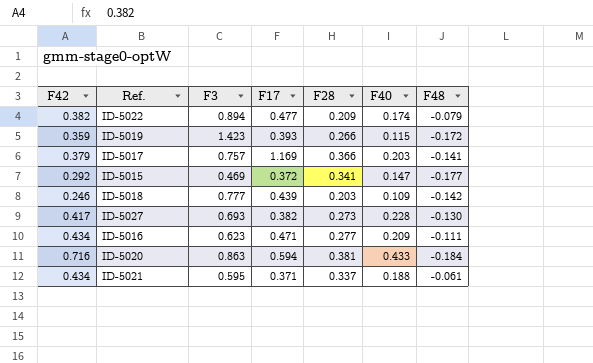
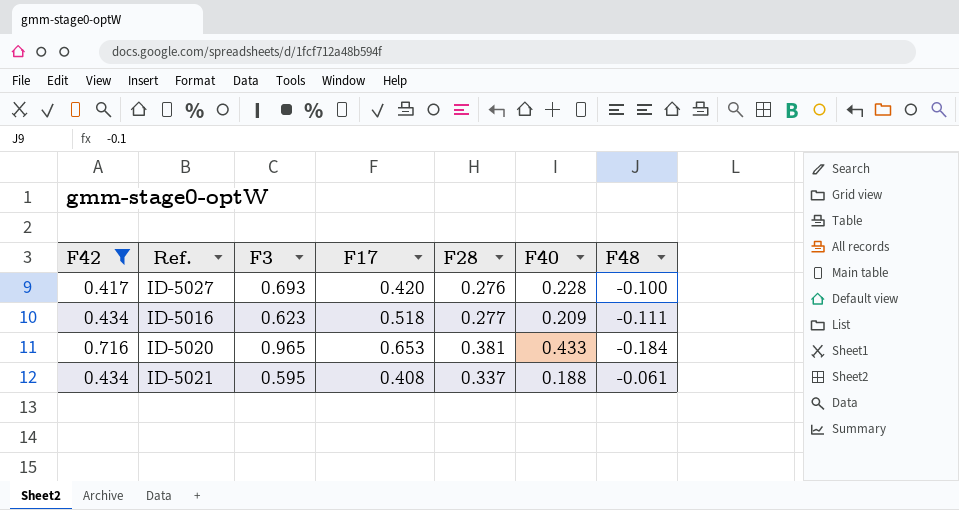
filter: none -> F42 >= 0.417
ID-5027 | F17: 0.382 -> 0.420
ID-5027 | F28: 0.273 -> 0.276
ID-5027 | F48: -0.130 -> -0.100
ID-5016 | F17: 0.471 -> 0.518
ID-5020 | F3: 0.863 -> 0.965
ID-5020 | F17: 0.594 -> 0.653
ID-5021 | F17: 0.371 -> 0.408

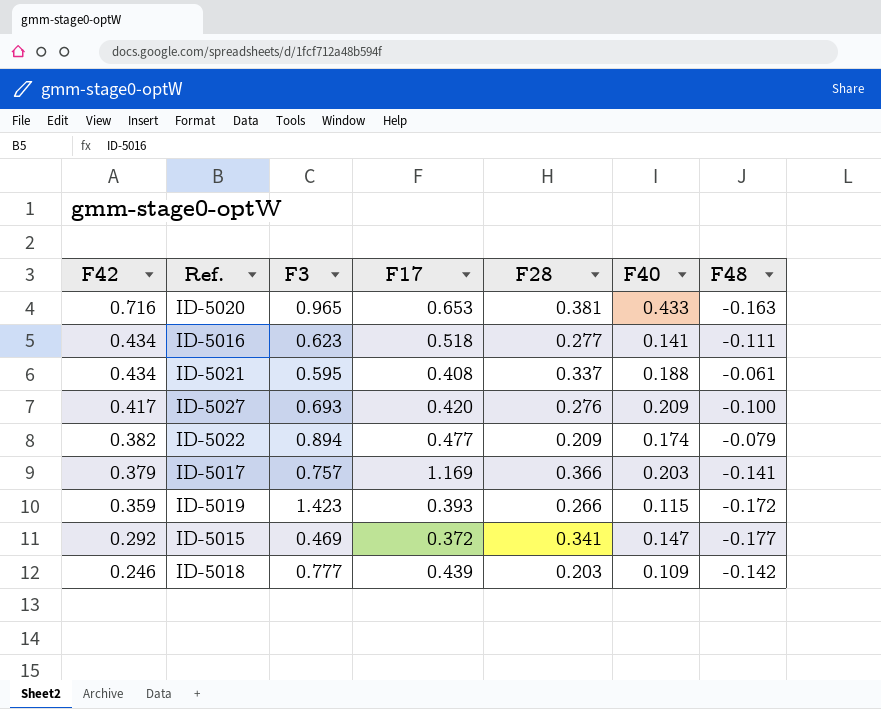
filter: F42 >= 0.417 -> none
row order: none -> F42 descending
ID-5020 | F48: -0.184 -> -0.163
ID-5016 | F40: 0.209 -> 0.141
ID-5027 | F40: 0.228 -> 0.209

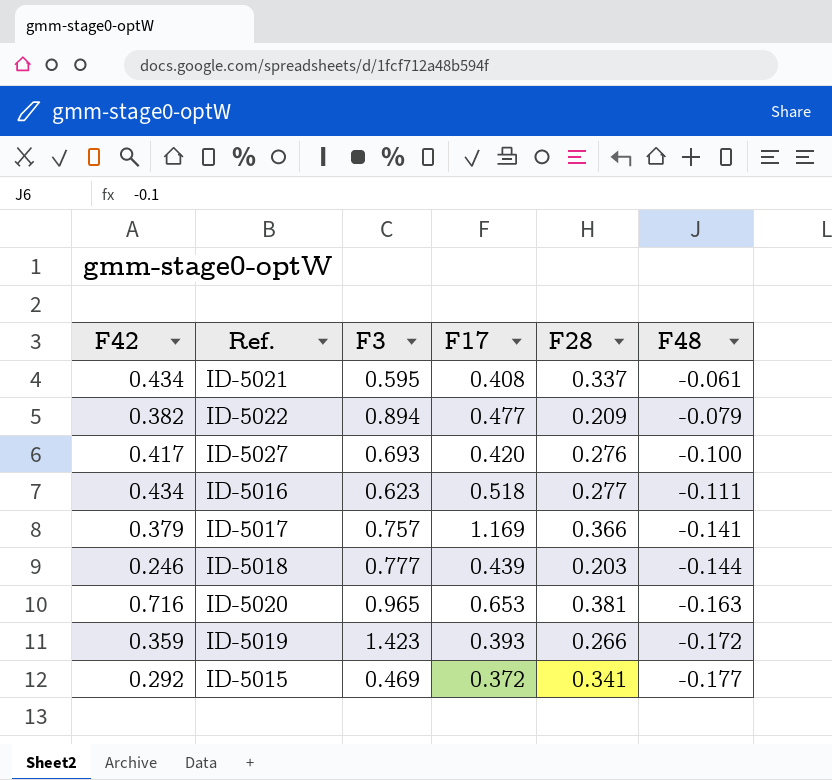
row order: F42 descending -> F48 descending
column F40 | position: 6 -> none
ID-5018 | F48: -0.142 -> -0.144

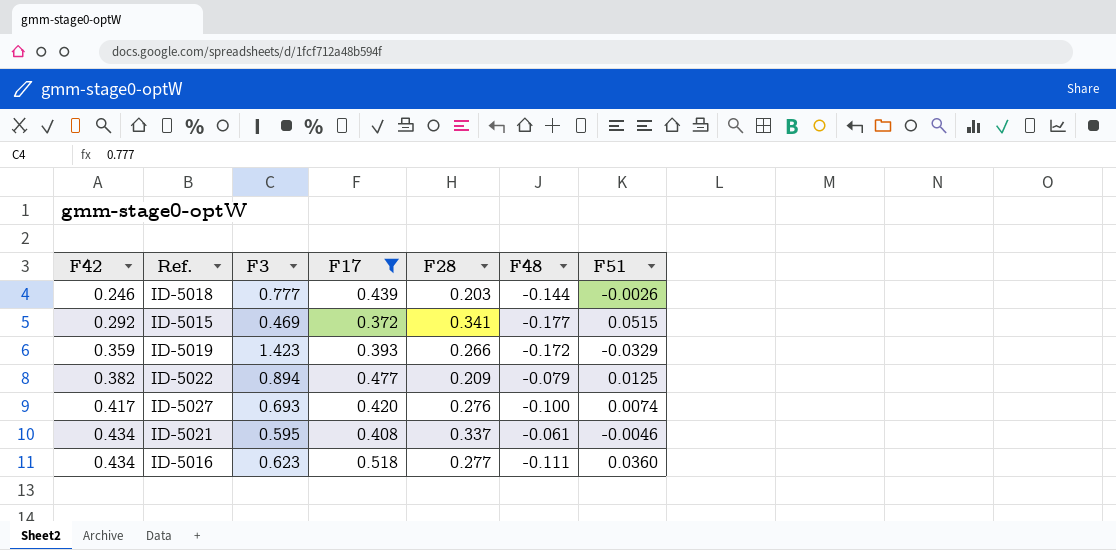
filter: none -> F17 <= 0.518
row order: F48 descending -> F42 ascending
column F51 | position: none -> 7

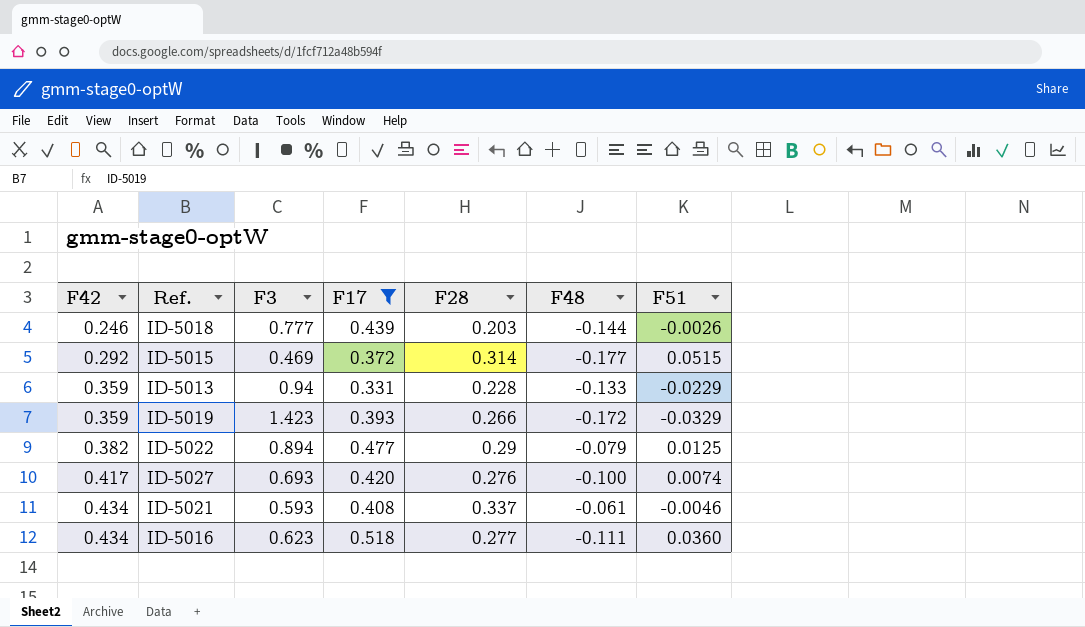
ID-5015 | F28: 0.341 -> 0.314
row ID-5013: none -> 0.359 | 0.94 | 0.331 | 0.228 | -0.133 | -0.0229
ID-5022 | F28: 0.209 -> 0.29
ID-5021 | F3: 0.595 -> 0.593

